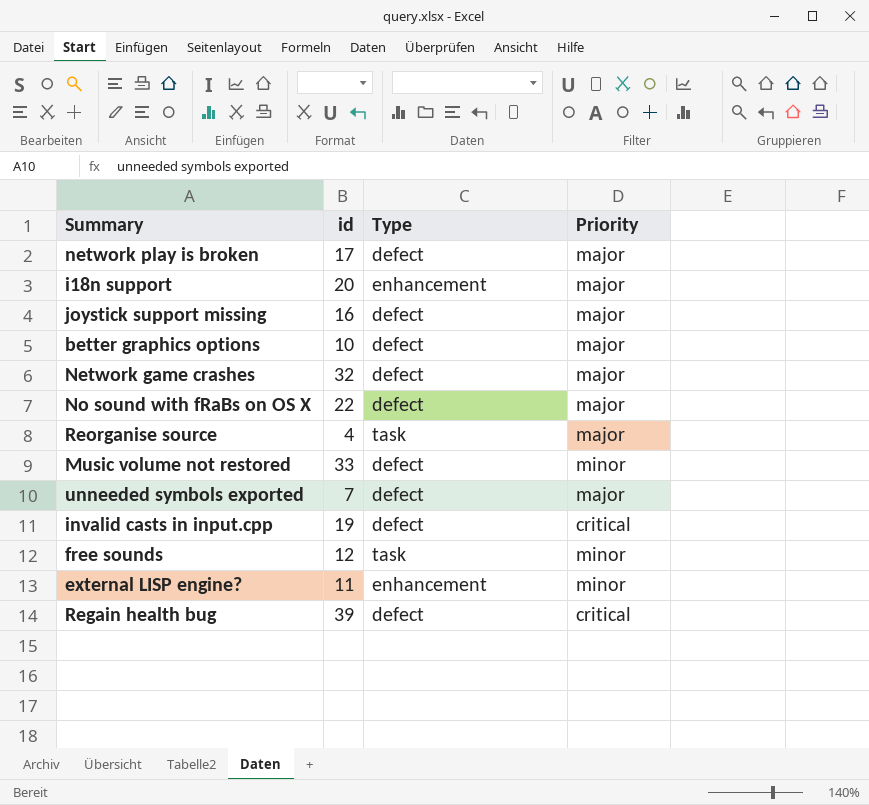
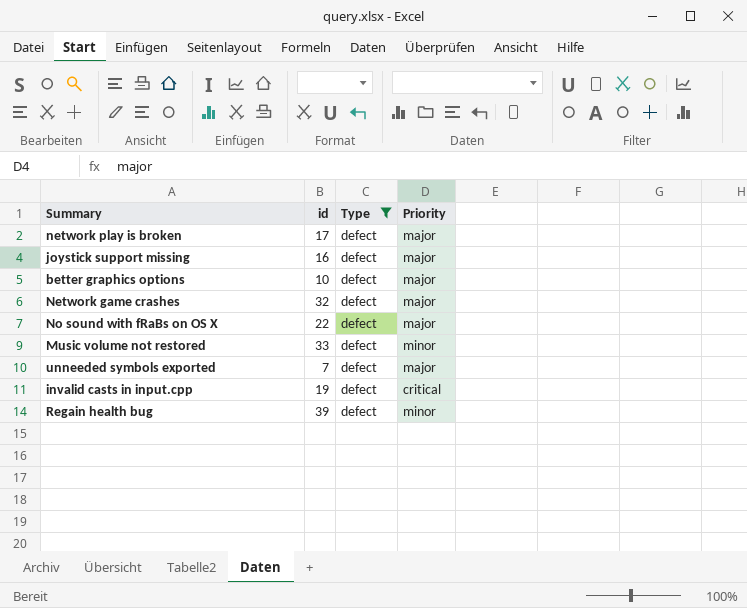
filter: none -> Type = defect
Regain health bug | Priority: critical -> minor

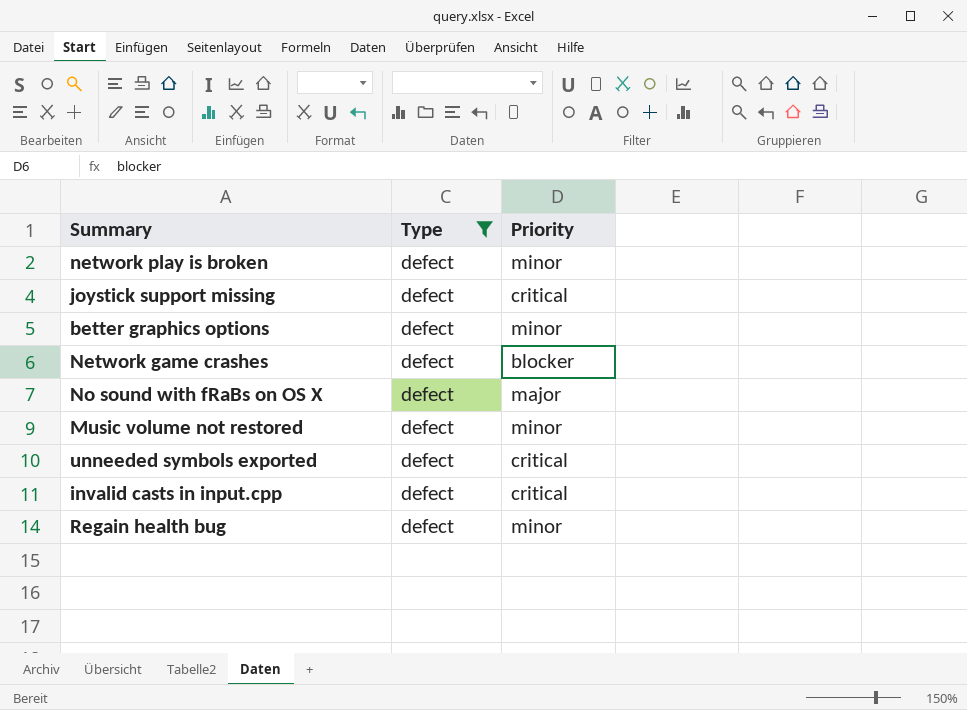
column id | position: 2 -> none
network play is broken | Priority: major -> minor
joystick support missing | Priority: major -> critical
better graphics options | Priority: major -> minor
Network game crashes | Priority: major -> blocker
unneeded symbols exported | Priority: major -> critical

